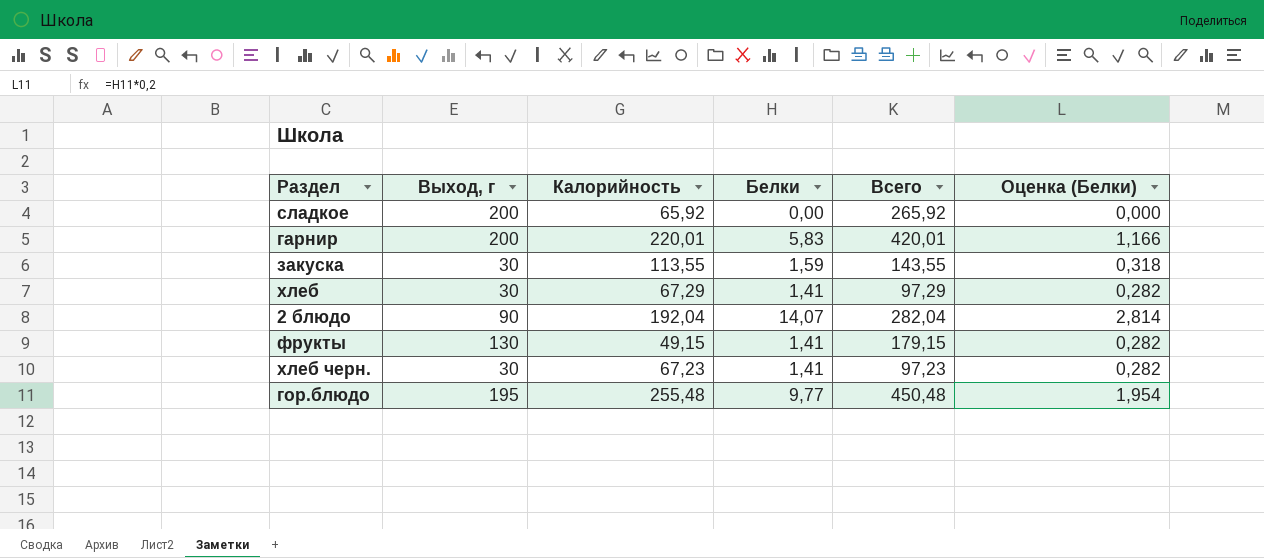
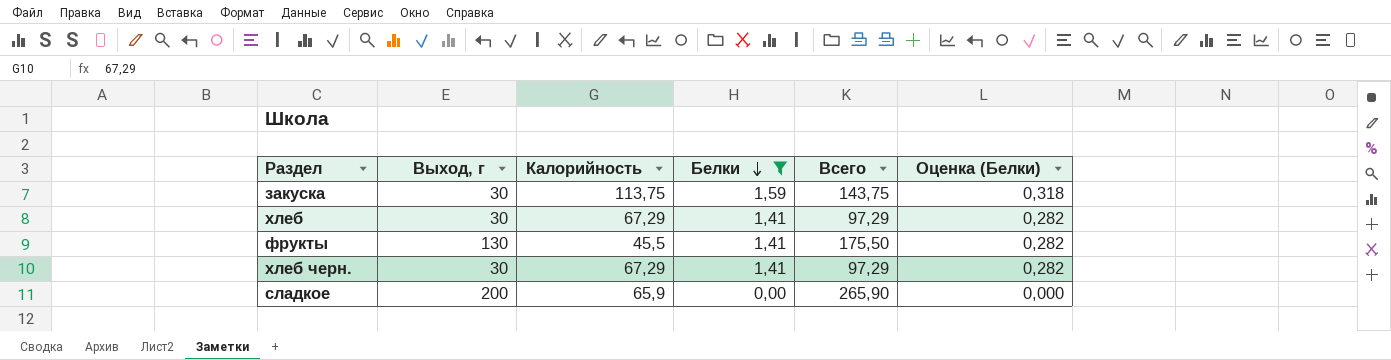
filter: none -> Белки <= 1,59
row order: none -> Белки descending
закуска | Калорийность: 113,55 -> 113,75
закуска | Всего: 143,55 -> 143,75
фрукты | Калорийность: 49,15 -> 45,5
фрукты | Всего: 179,15 -> 175,50
хлеб черн. | Калорийность: 67,23 -> 67,29
хлеб черн. | Всего: 97,23 -> 97,29
сладкое | Калорийность: 65,92 -> 65,9
сладкое | Всего: 265,92 -> 265,90

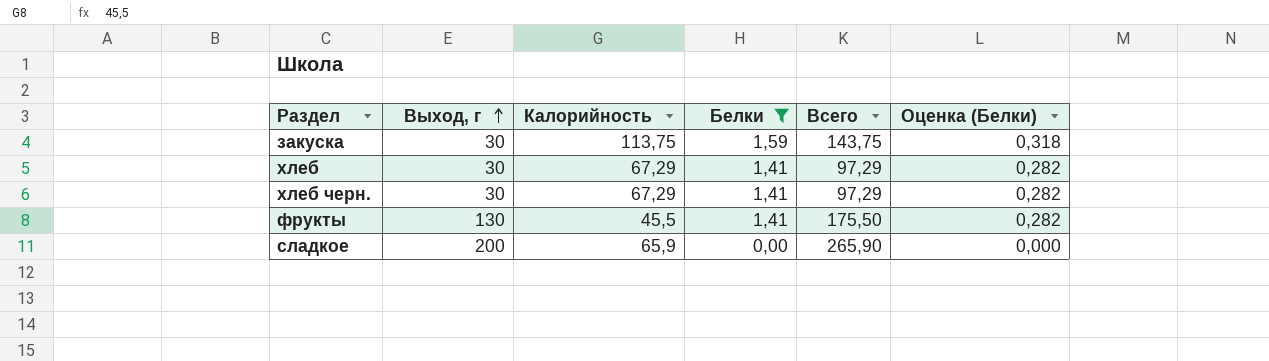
row order: Белки descending -> Выход, г ascending

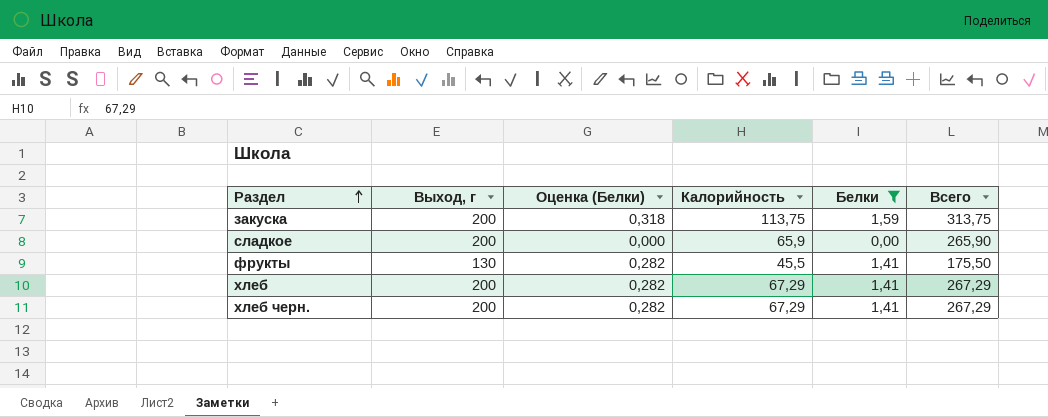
row order: Выход, г ascending -> Раздел ascending
column Оценка (Белки) | position: 6 -> 3
закуска | Выход, г: 30 -> 200
закуска | Всего: 143,75 -> 313,75
хлеб | Выход, г: 30 -> 200
хлеб | Всего: 97,29 -> 267,29
хлеб черн. | Выход, г: 30 -> 200
хлеб черн. | Всего: 97,29 -> 267,29

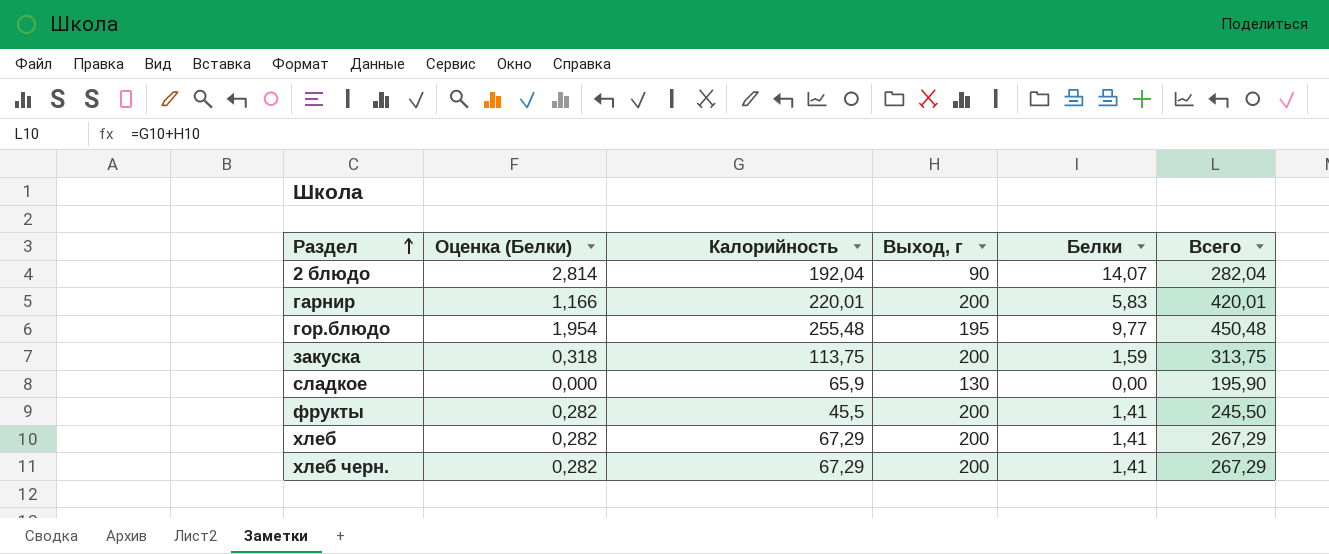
filter: Белки <= 1,59 -> none
column Выход, г | position: 2 -> 4
сладкое | Выход, г: 200 -> 130
сладкое | Всего: 265,90 -> 195,90
фрукты | Выход, г: 130 -> 200
фрукты | Всего: 175,50 -> 245,50

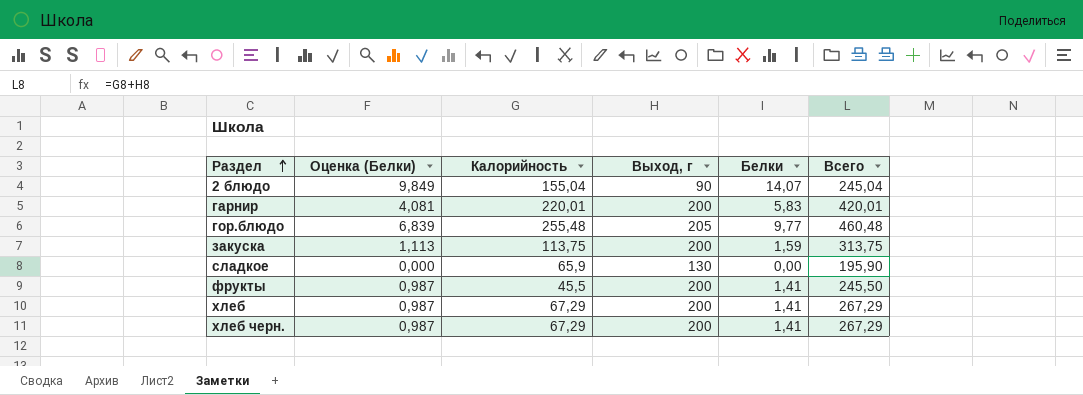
column Оценка (Белки) | formula: [Белки] * 0,2 -> [Белки] * 0,7
2 блюдо | Калорийность: 192,04 -> 155,04
2 блюдо | Всего: 282,04 -> 245,04
гор.блюдо | Выход, г: 195 -> 205
гор.блюдо | Всего: 450,48 -> 460,48

